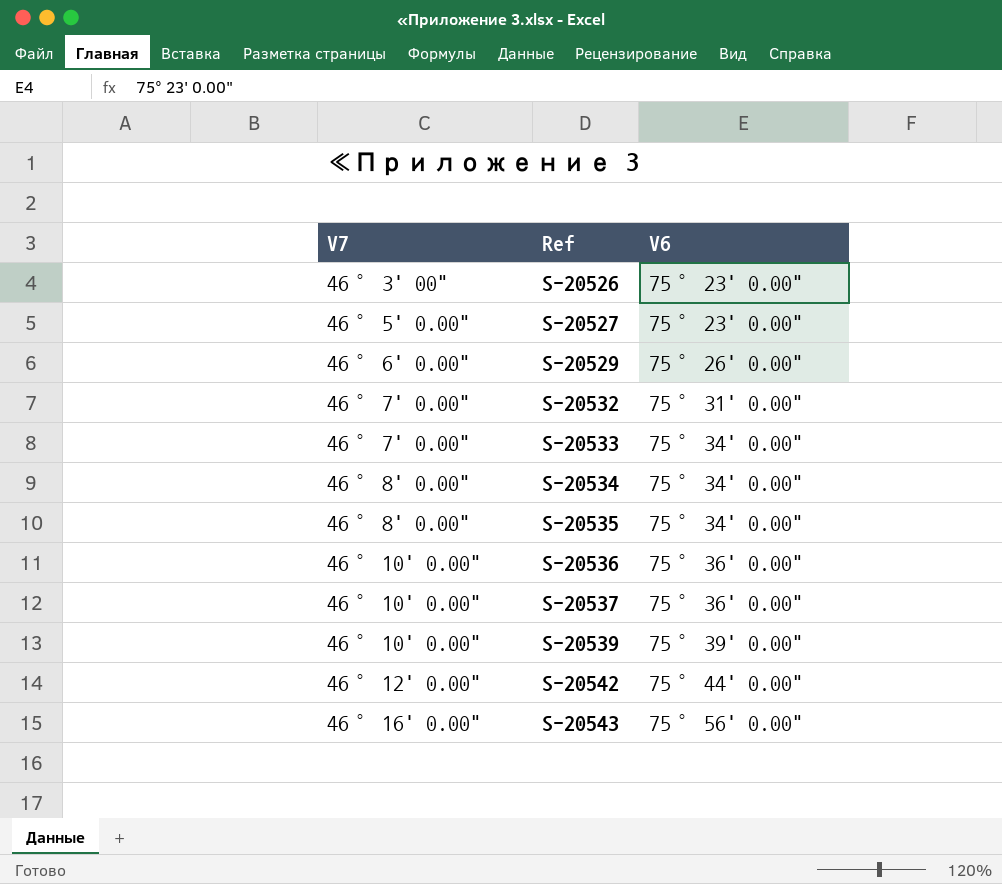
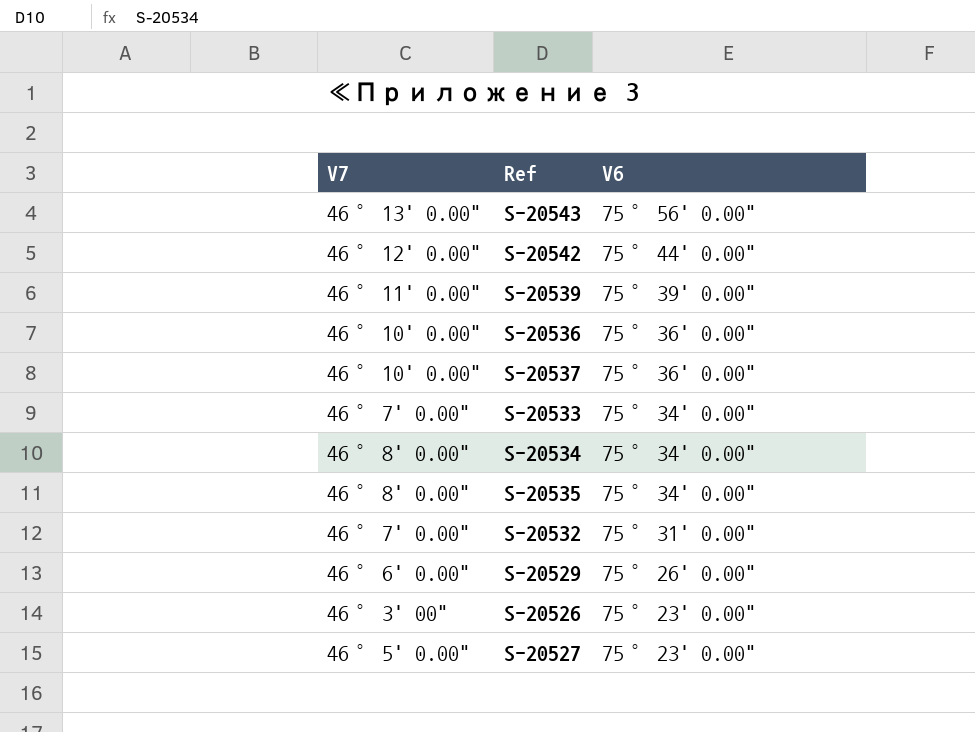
row order: V7 ascending -> V6 descending
S-20543 | V7: 46° 16' 0.00" -> 46° 13' 0.00"
S-20539 | V7: 46° 10' 0.00" -> 46° 11' 0.00"

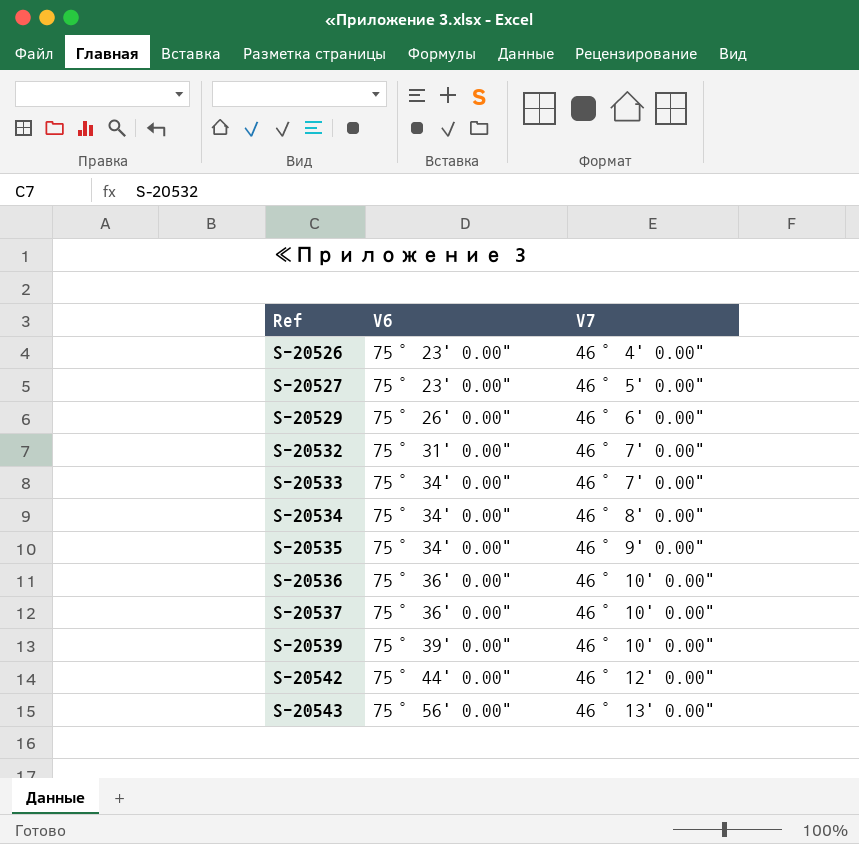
row order: V6 descending -> Ref ascending
column V7 | position: 1 -> 3
S-20526 | V7: 46° 3' 00" -> 46° 4' 0.00"
S-20535 | V7: 46° 8' 0.00" -> 46° 9' 0.00"
S-20539 | V7: 46° 11' 0.00" -> 46° 10' 0.00"

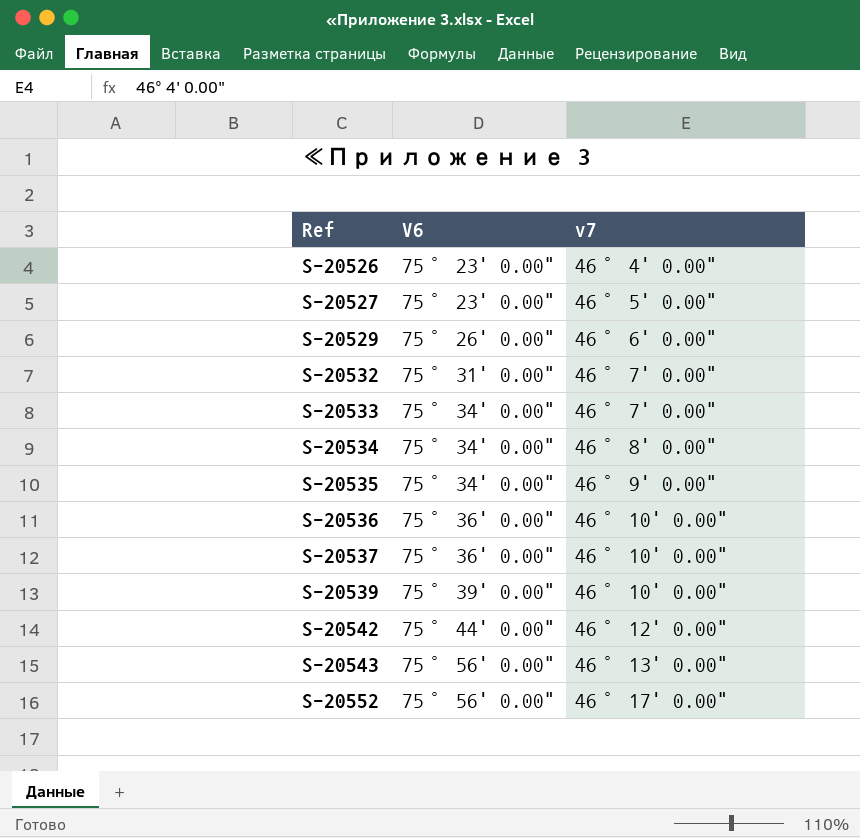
column name: V7 -> v7
row S-20552: none -> 75° 56' 0.00" | 46° 17' 0.00"

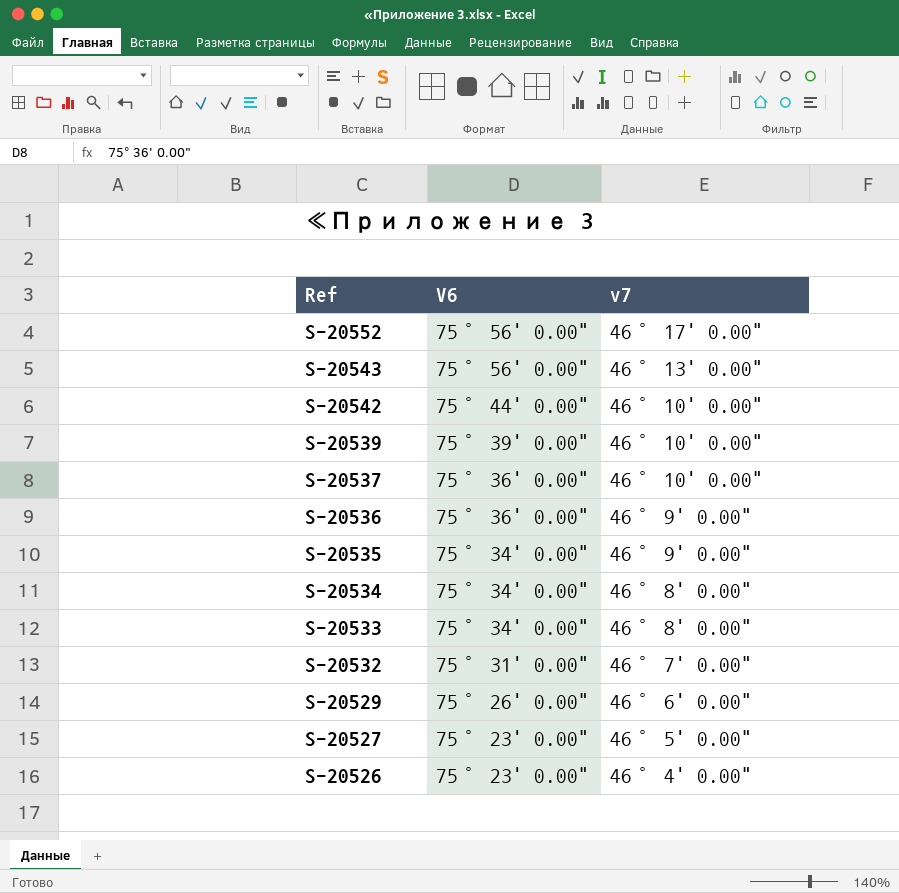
row order: Ref ascending -> Ref descending
S-20542 | v7: 46° 12' 0.00" -> 46° 10' 0.00"
S-20536 | v7: 46° 10' 0.00" -> 46° 9' 0.00"
S-20533 | v7: 46° 7' 0.00" -> 46° 8' 0.00"

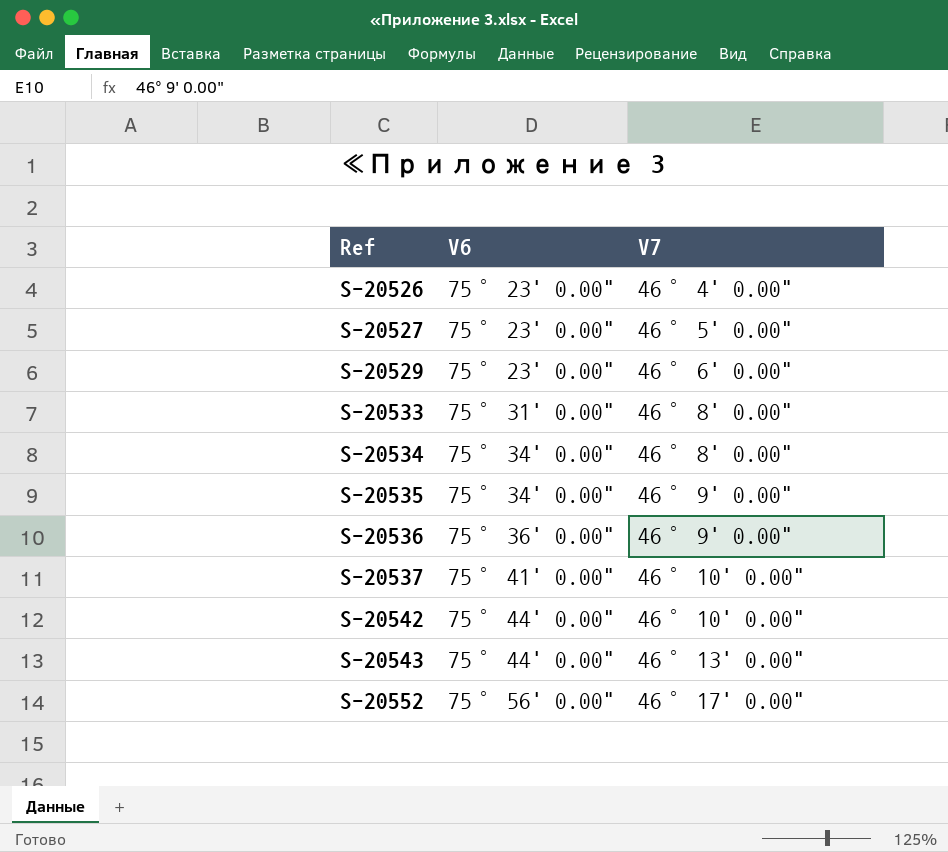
row order: Ref descending -> Ref ascending
column name: v7 -> V7
row S-20539: 75° 39' 0.00" | 46° 10' 0.00" -> none
row S-20532: 75° 31' 0.00" | 46° 7' 0.00" -> none
S-20529 | V6: 75° 26' 0.00" -> 75° 23' 0.00"
S-20533 | V6: 75° 34' 0.00" -> 75° 31' 0.00"
S-20537 | V6: 75° 36' 0.00" -> 75° 41' 0.00"
S-20543 | V6: 75° 56' 0.00" -> 75° 44' 0.00"

